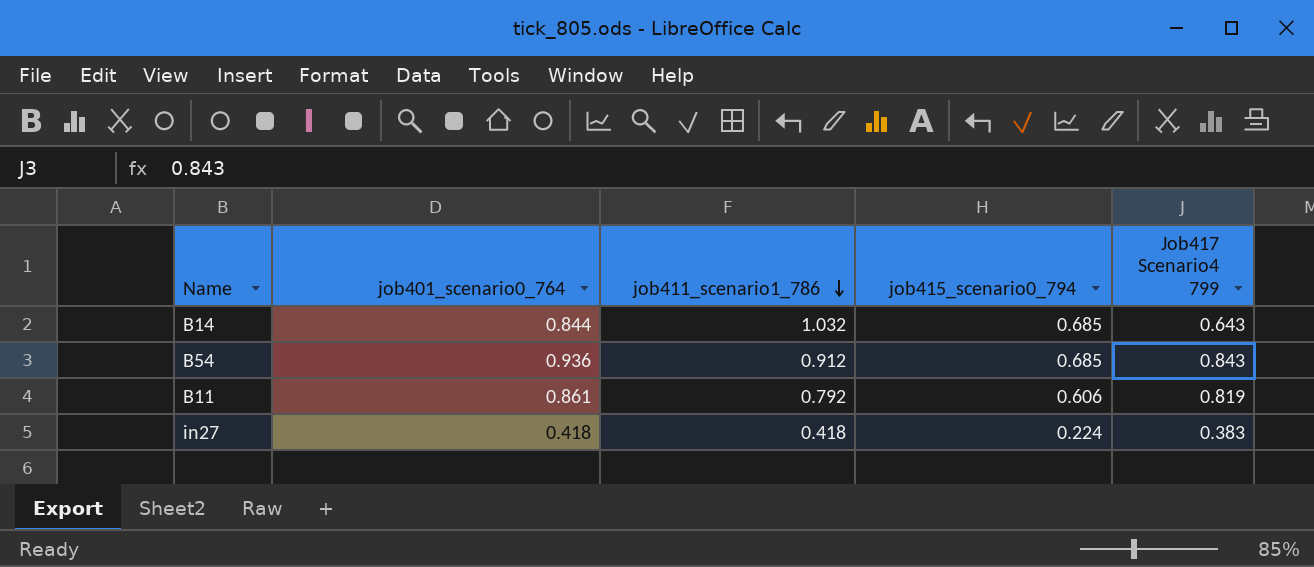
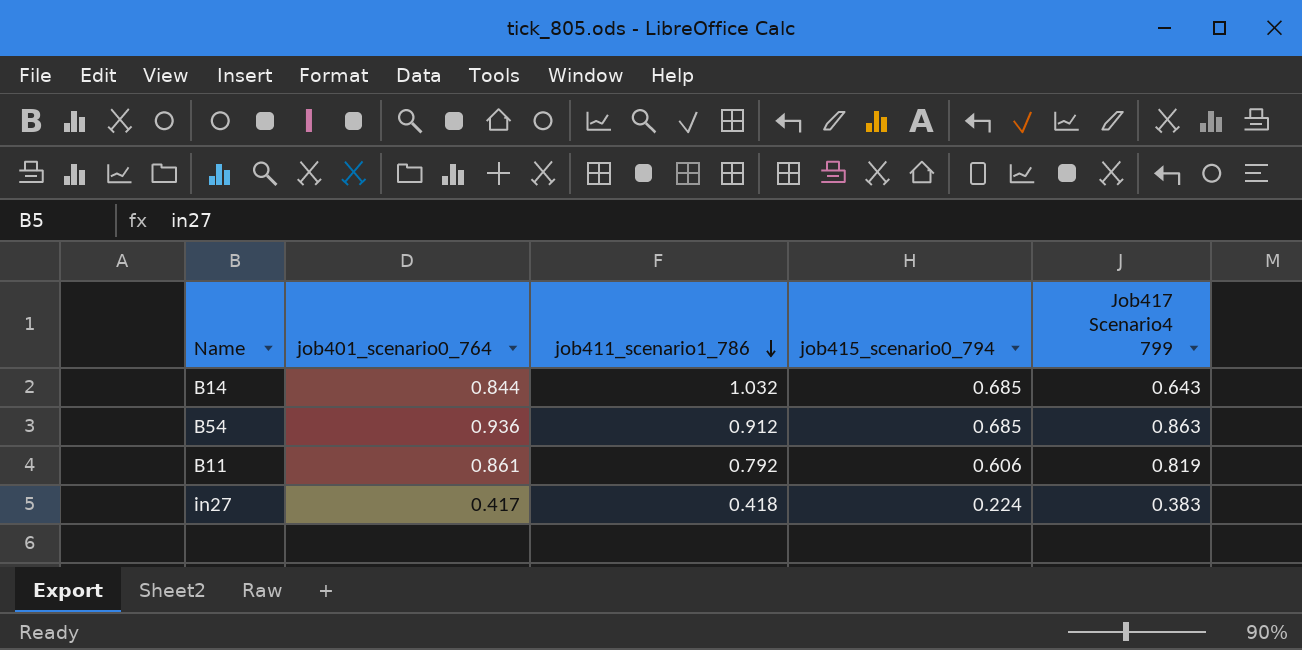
B54 | Job417 Scenario4 799: 0.843 -> 0.863
in27 | job401_scenario0_764: 0.418 -> 0.417

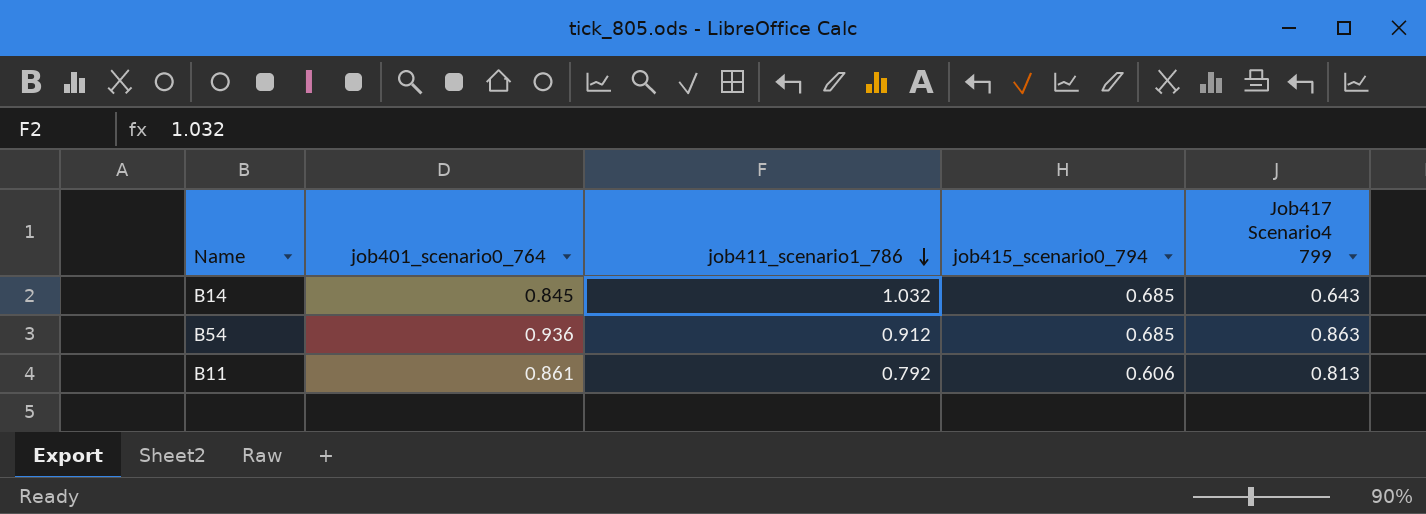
row in27: 0.417 | 0.418 | 0.224 | 0.383 -> none
B14 | job401_scenario0_764: 0.844 -> 0.845
B11 | Job417 Scenario4 799: 0.819 -> 0.813

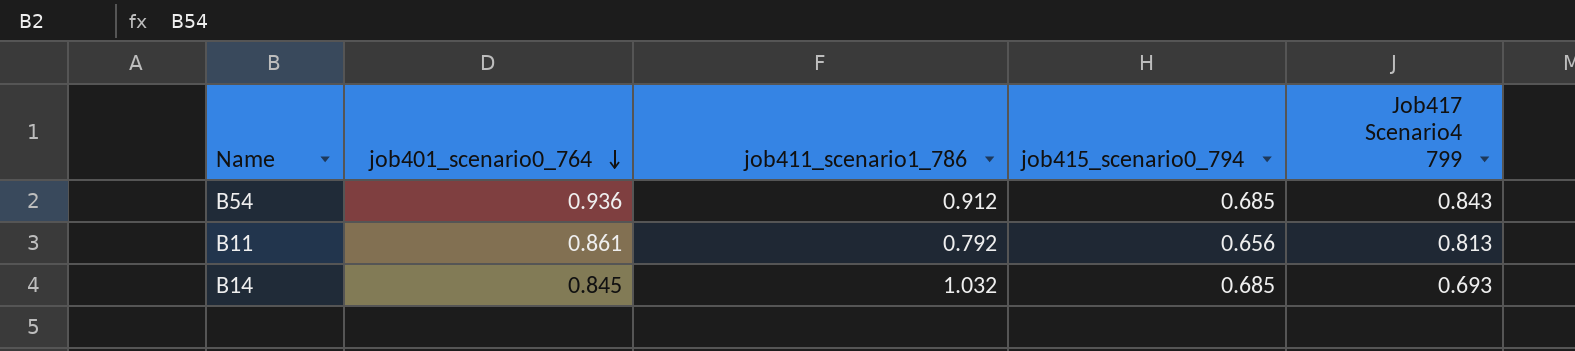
row order: job411_scenario1_786 descending -> job401_scenario0_764 descending
B54 | Job417 Scenario4 799: 0.863 -> 0.843
B11 | job415_scenario0_794: 0.606 -> 0.656
B14 | Job417 Scenario4 799: 0.643 -> 0.693

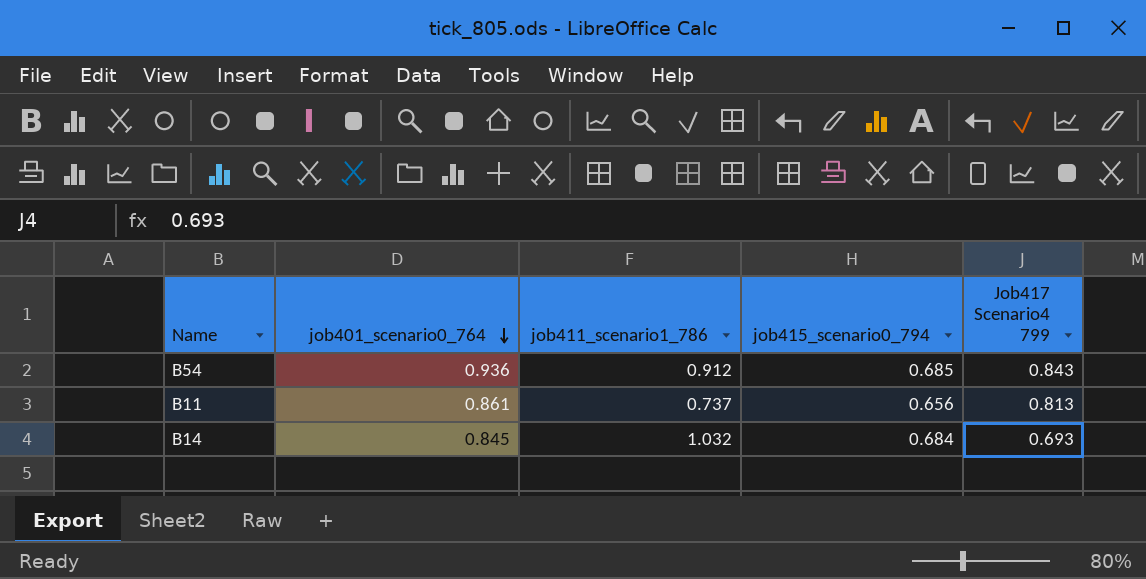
B11 | job411_scenario1_786: 0.792 -> 0.737
B14 | job415_scenario0_794: 0.685 -> 0.684

